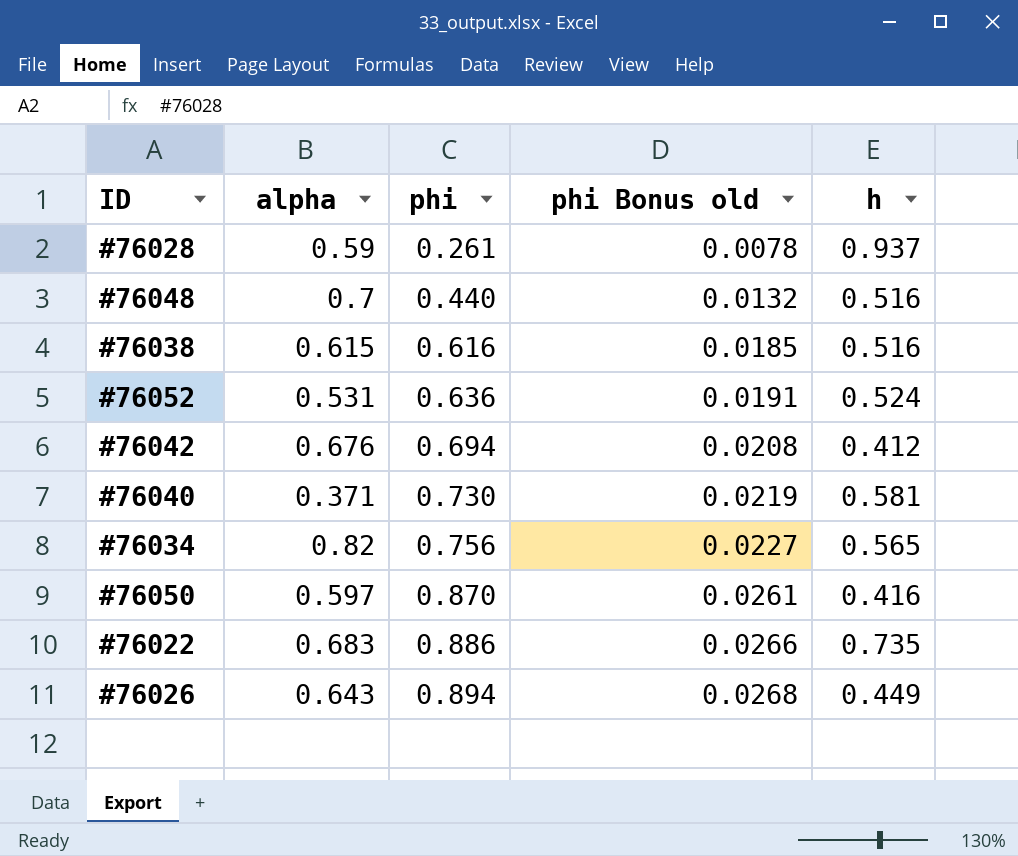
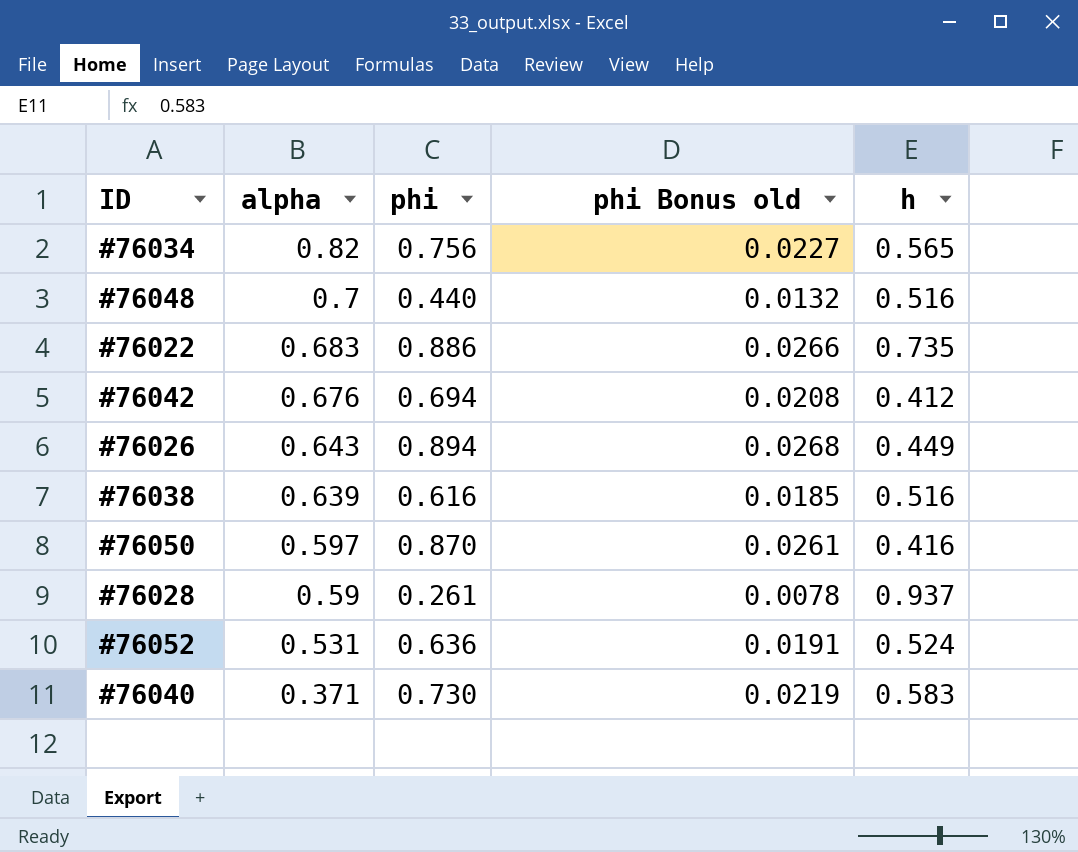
row order: phi ascending -> alpha descending
#76038 | alpha: 0.615 -> 0.639
#76040 | h: 0.581 -> 0.583

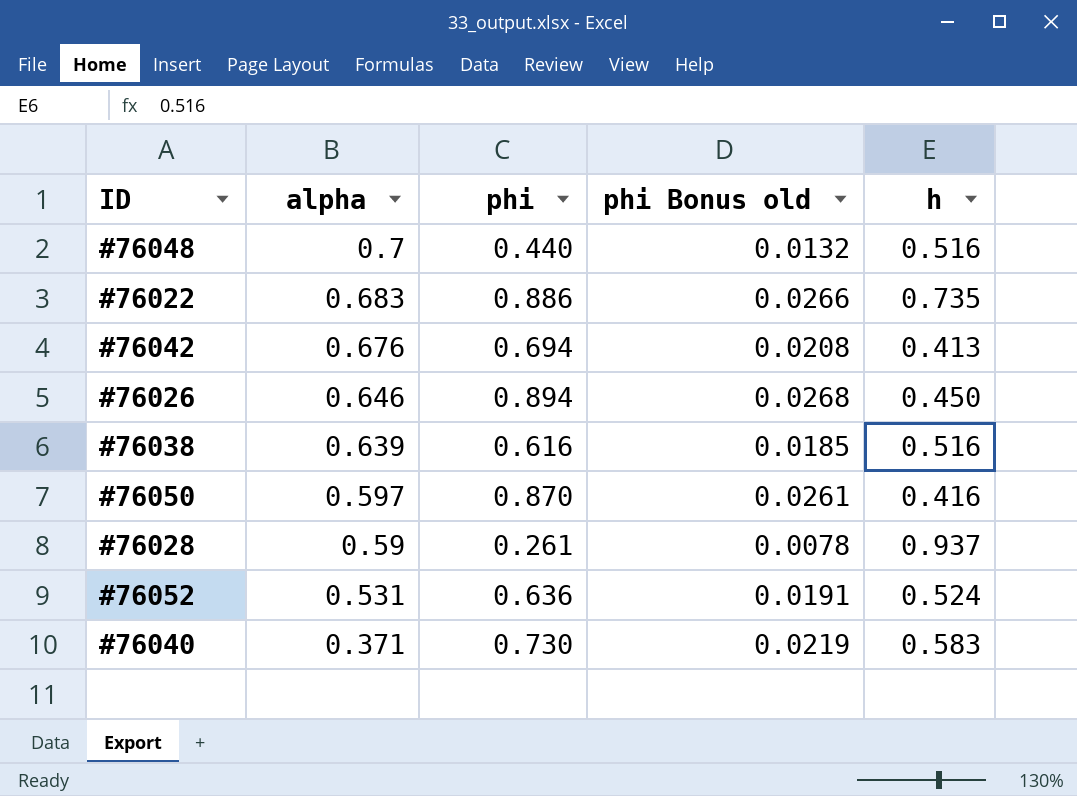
row #76034: 0.82 | 0.756 | 0.0227 | 0.565 -> none
#76042 | h: 0.412 -> 0.413
#76026 | alpha: 0.643 -> 0.646
#76026 | h: 0.449 -> 0.450

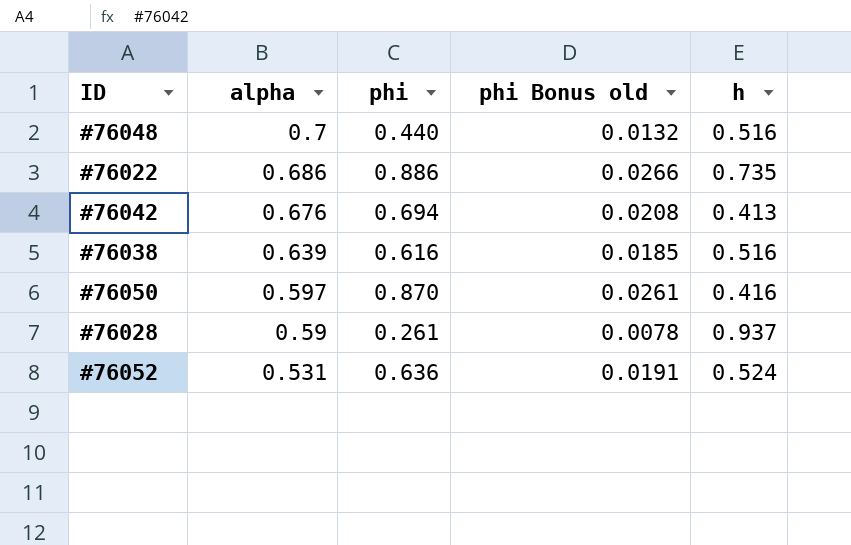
row #76026: 0.646 | 0.894 | 0.0268 | 0.450 -> none
row #76040: 0.371 | 0.730 | 0.0219 | 0.583 -> none
#76022 | alpha: 0.683 -> 0.686

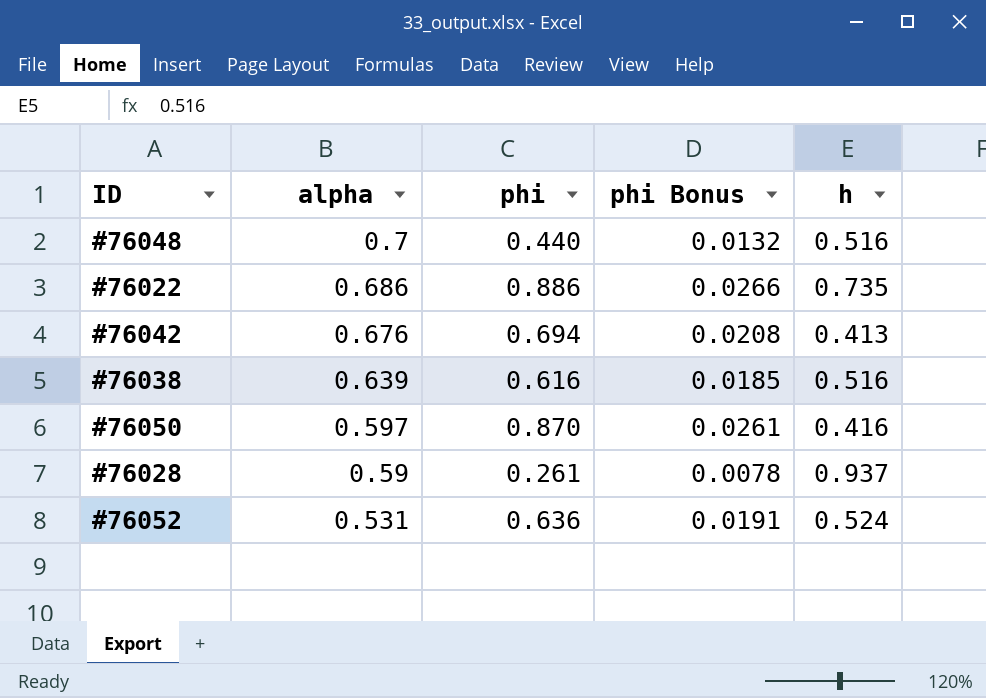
column name: phi Bonus old -> phi Bonus

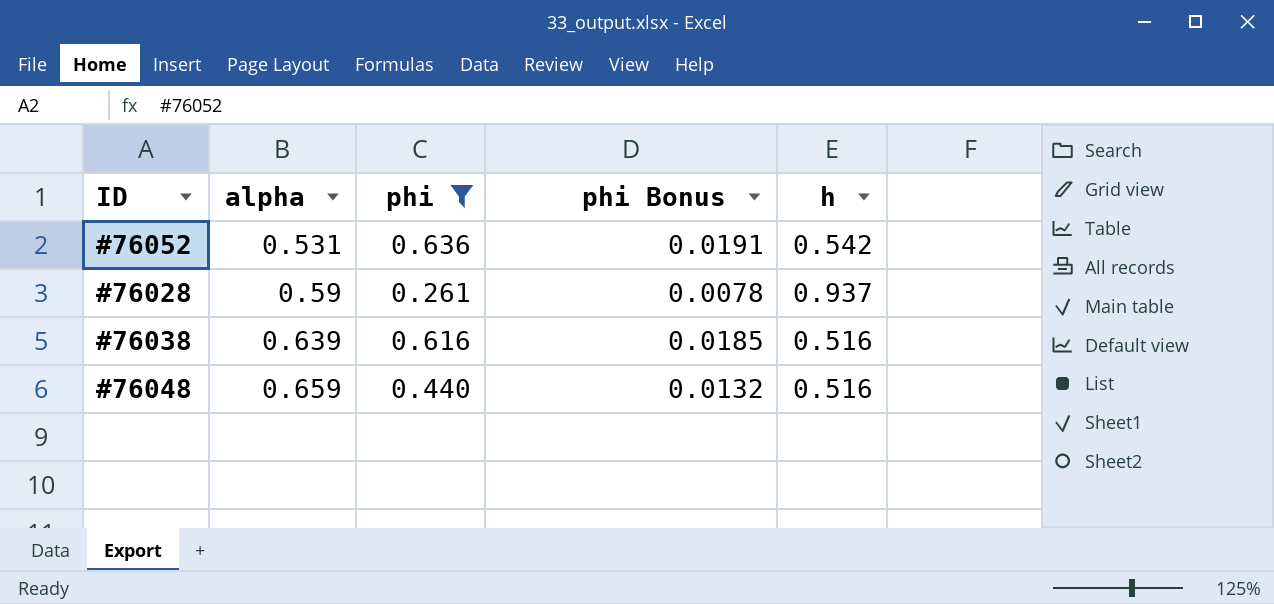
filter: none -> phi <= 0.636
row order: alpha descending -> alpha ascending
#76052 | h: 0.524 -> 0.542
#76048 | alpha: 0.7 -> 0.659

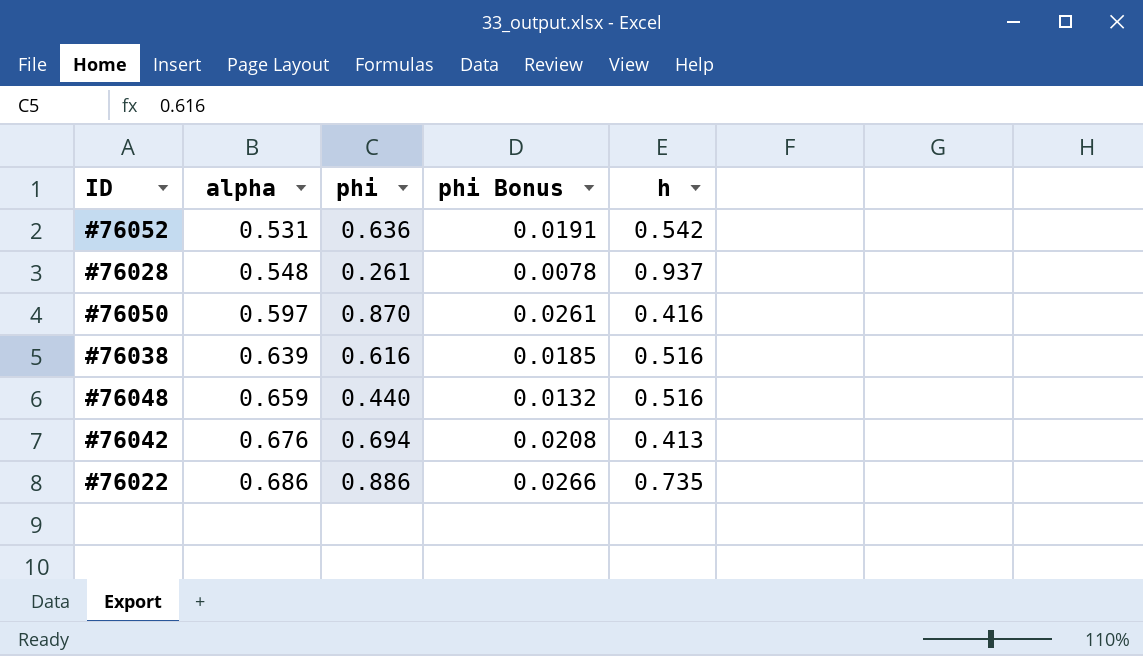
filter: phi <= 0.636 -> none
#76028 | alpha: 0.59 -> 0.548

